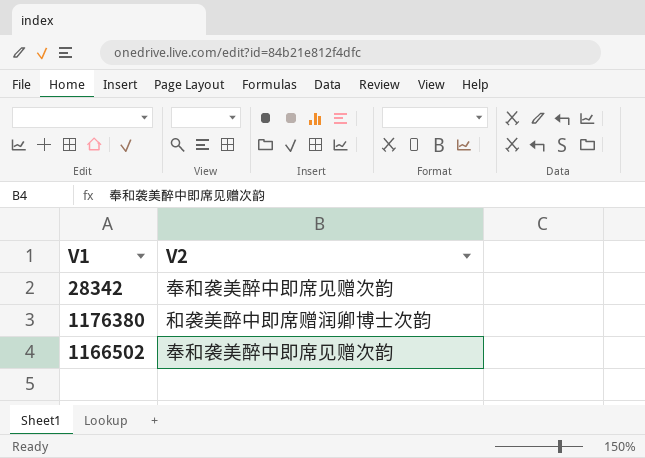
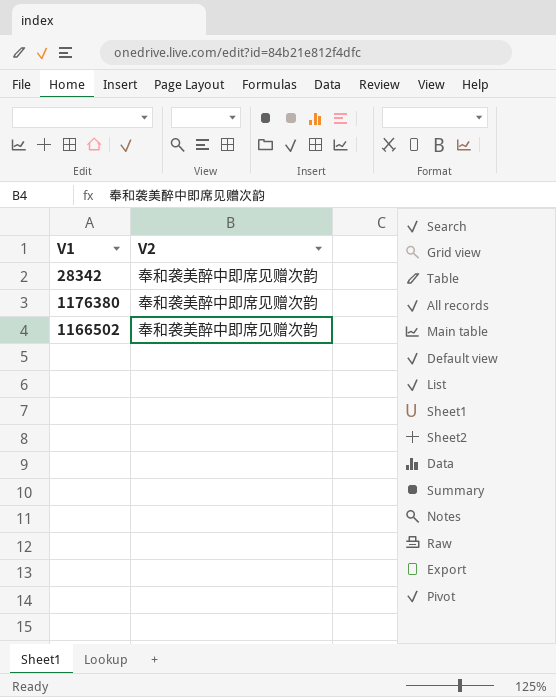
1176380 | V2: 和袭美醉中即席赠润卿博士次韵 -> 奉和袭美醉中即席见赠次韵

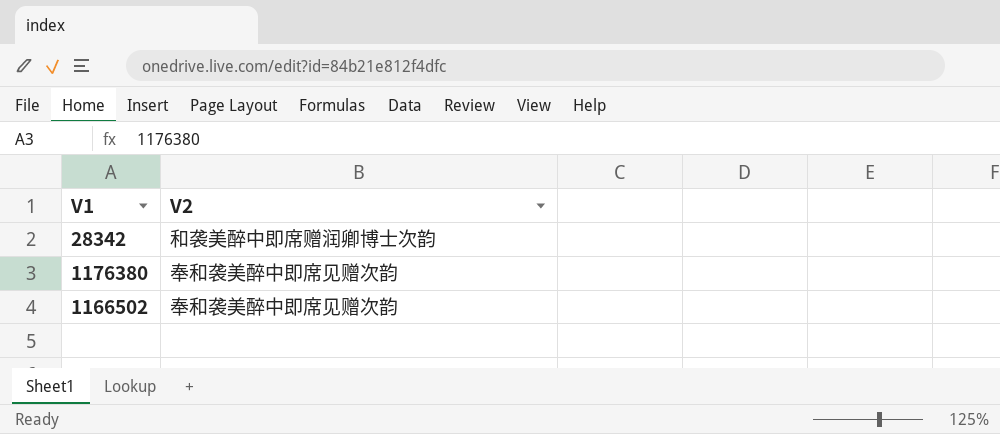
28342 | V2: 奉和袭美醉中即席见赠次韵 -> 和袭美醉中即席赠润卿博士次韵

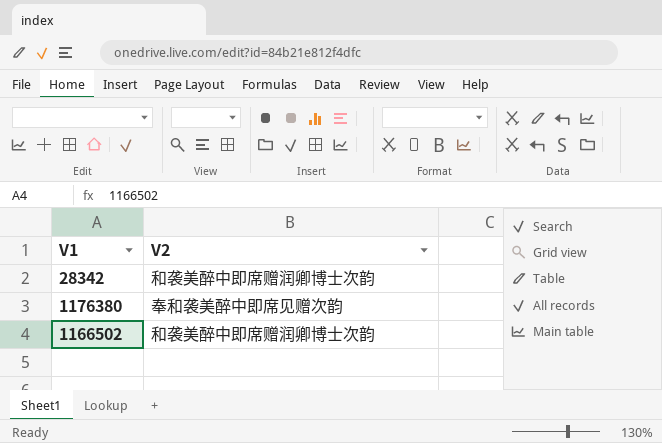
1166502 | V2: 奉和袭美醉中即席见赠次韵 -> 和袭美醉中即席赠润卿博士次韵

